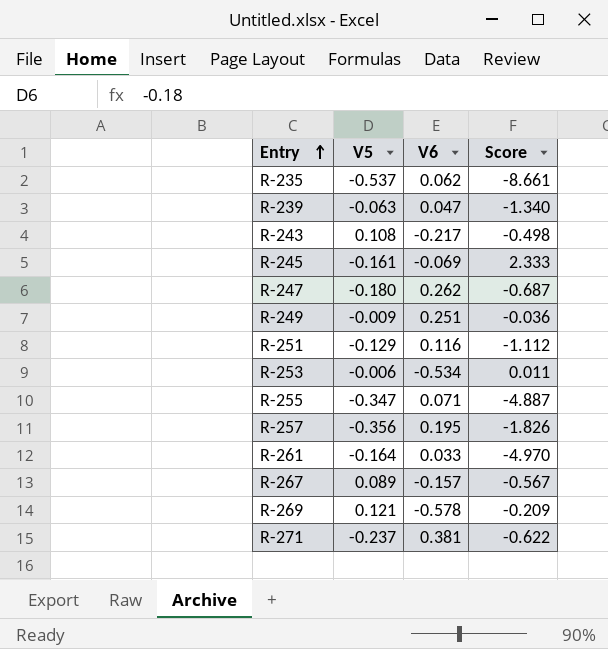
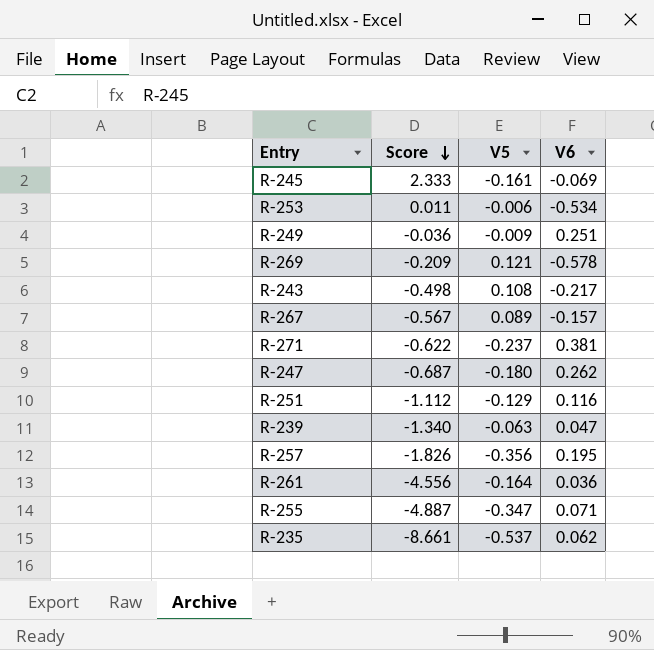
row order: Entry ascending -> Score descending
column Score | position: 4 -> 2
R-261 | Score: -4.970 -> -4.556
R-261 | V6: 0.033 -> 0.036

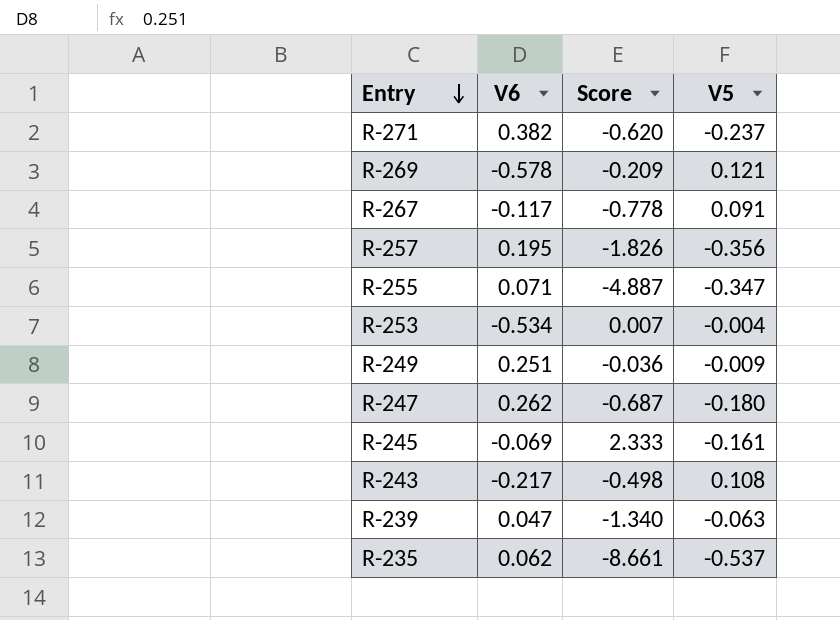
row order: Score descending -> Entry descending
column V6 | position: 4 -> 2
row R-251: -1.112 | -0.129 | 0.116 -> none
row R-261: -4.556 | -0.164 | 0.036 -> none
R-271 | V6: 0.381 -> 0.382
R-271 | Score: -0.622 -> -0.620
R-267 | V6: -0.157 -> -0.117
R-267 | Score: -0.567 -> -0.778
R-267 | V5: 0.089 -> 0.091
R-253 | Score: 0.011 -> 0.007
R-253 | V5: -0.006 -> -0.004

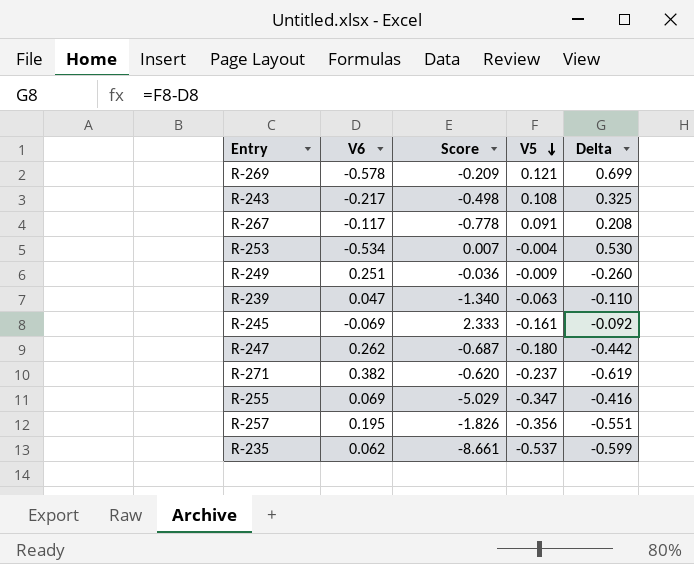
row order: Entry descending -> V5 descending
column Delta | formula: none -> [V5] - [V6]
R-255 | V6: 0.071 -> 0.069
R-255 | Score: -4.887 -> -5.029

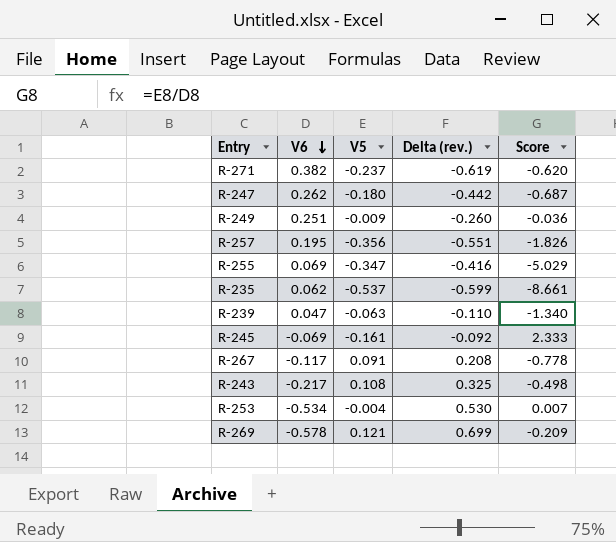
row order: V5 descending -> V6 descending
column name: Delta -> Delta (rev.)
column Score | position: 3 -> 5

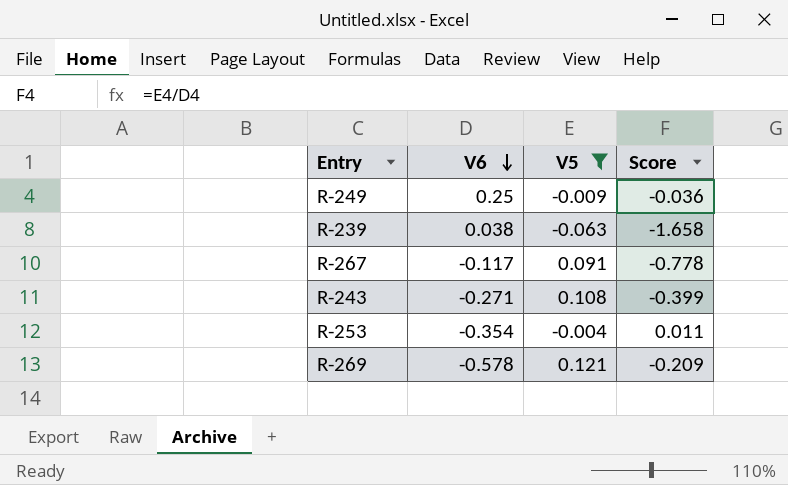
filter: none -> V5 >= -0.063
column Delta (rev.) | formula: [V5] - [V6] -> none
R-249 | V6: 0.251 -> 0.25
R-239 | V6: 0.047 -> 0.038
R-239 | Score: -1.340 -> -1.658
R-243 | V6: -0.217 -> -0.271
R-243 | Score: -0.498 -> -0.399
R-253 | V6: -0.534 -> -0.354
R-253 | Score: 0.007 -> 0.011

